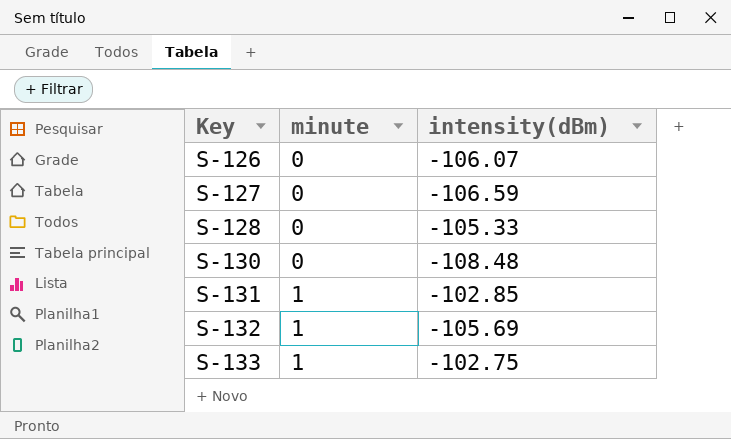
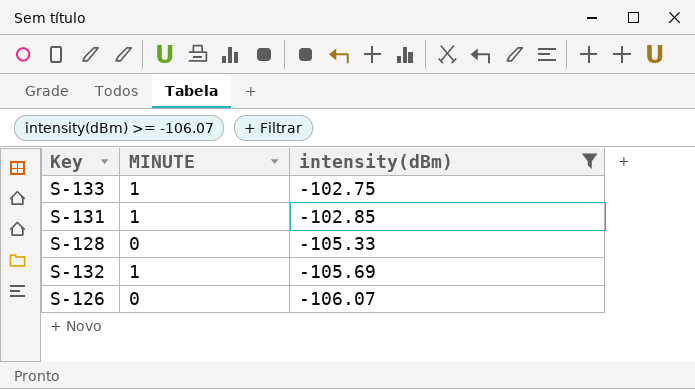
filter: none -> intensity(dBm) >= -106.07
row order: Key ascending -> intensity(dBm) descending
column name: minute -> MINUTE

